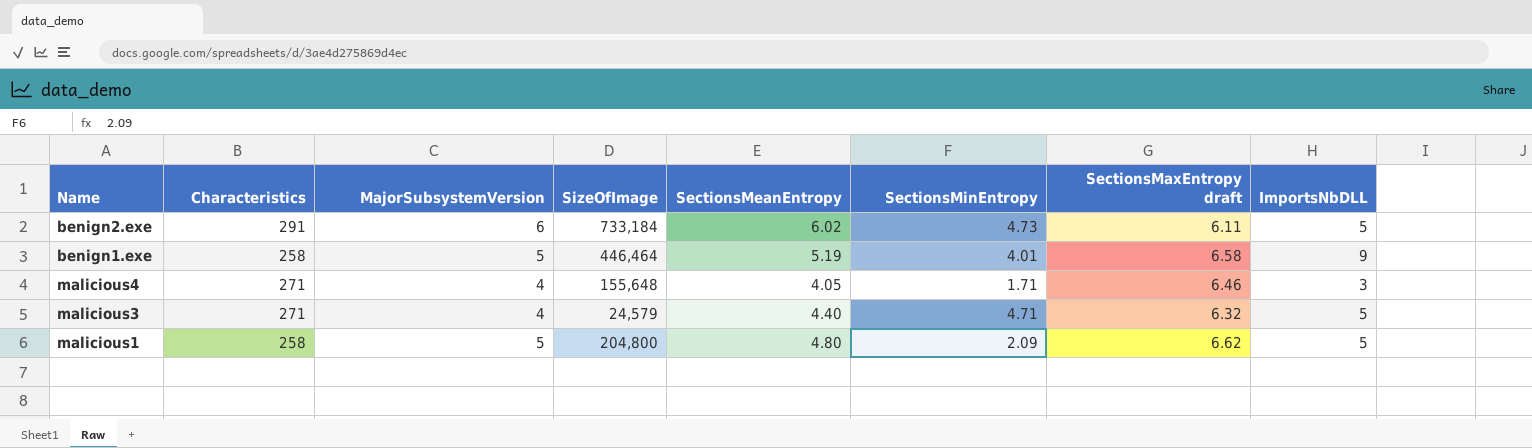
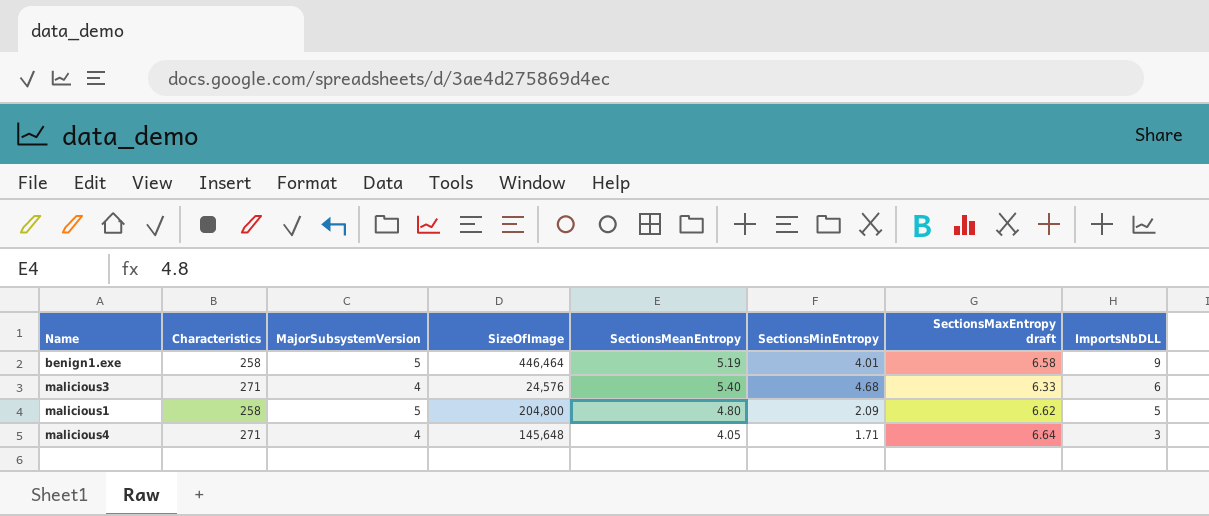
row order: none -> ImportsNbDLL descending
row benign2.exe: 291 | 6 | 733,184 | 6.02 | 4.73 | 6.11 | 5 -> none
malicious3 | SizeOfImage: 24,579 -> 24,576
malicious3 | SectionsMeanEntropy: 4.40 -> 5.40
malicious3 | SectionsMinEntropy: 4.71 -> 4.68
malicious3 | SectionsMaxEntropy draft: 6.32 -> 6.33
malicious3 | ImportsNbDLL: 5 -> 6
malicious4 | SizeOfImage: 155,648 -> 145,648
malicious4 | SectionsMaxEntropy draft: 6.46 -> 6.64

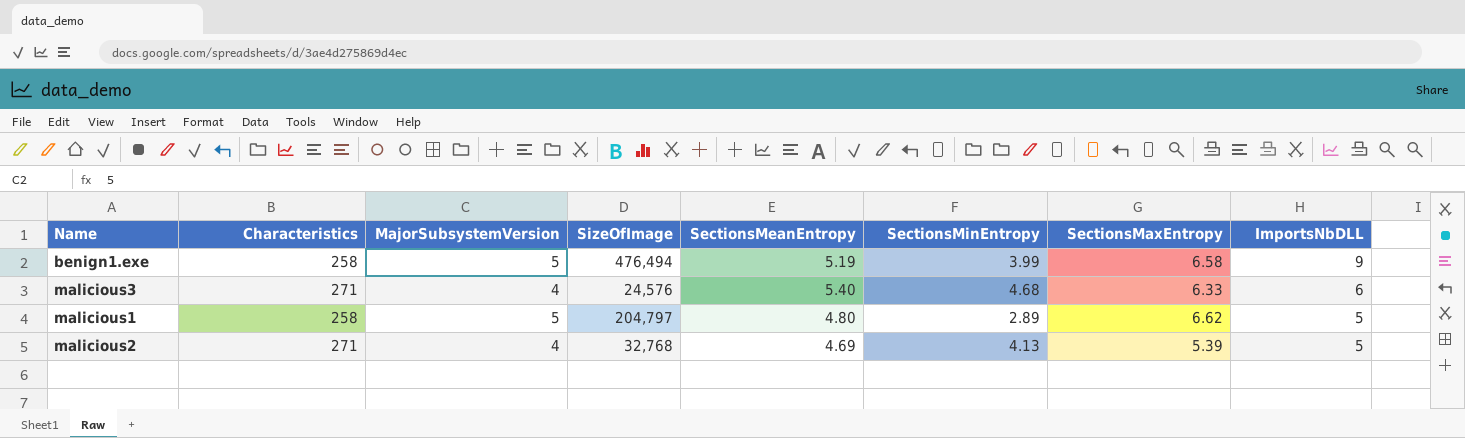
column name: SectionsMaxEntropy draft -> SectionsMaxEntropy
row malicious4: 271 | 4 | 145,648 | 4.05 | 1.71 | 6.64 | 3 -> none
benign1.exe | SizeOfImage: 446,464 -> 476,494
benign1.exe | SectionsMinEntropy: 4.01 -> 3.99
malicious1 | SizeOfImage: 204,800 -> 204,797
malicious1 | SectionsMinEntropy: 2.09 -> 2.89
row malicious2: none -> 271 | 4 | 32,768 | 4.69 | 4.13 | 5.39 | 5

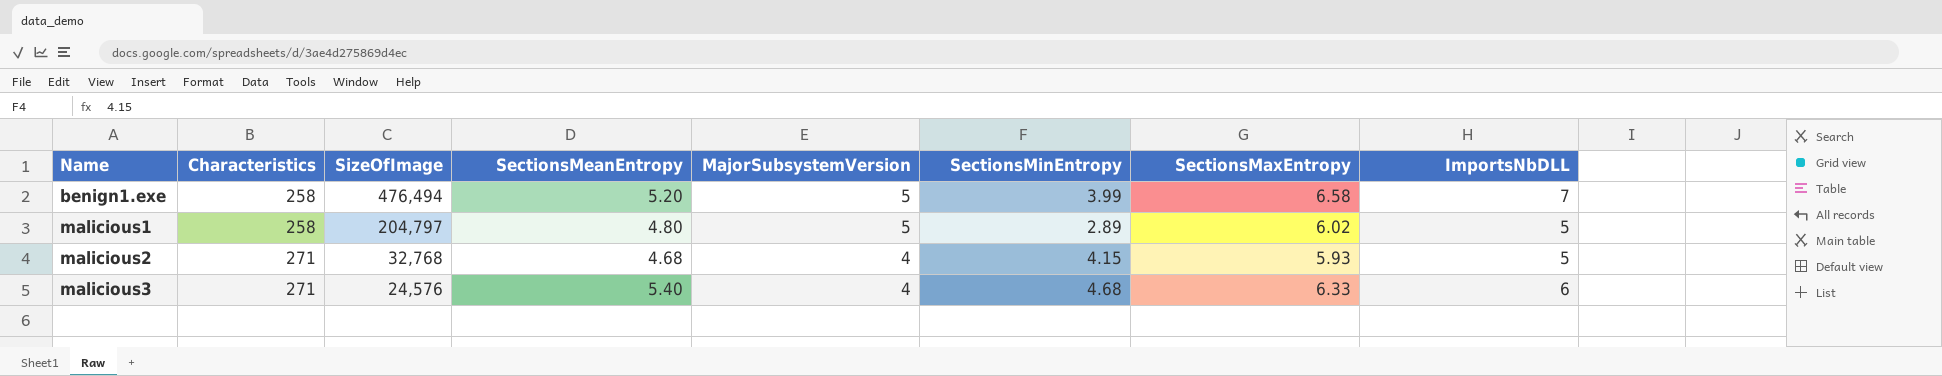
row order: ImportsNbDLL descending -> Name ascending
column MajorSubsystemVersion | position: 3 -> 5
benign1.exe | SectionsMeanEntropy: 5.19 -> 5.20
benign1.exe | ImportsNbDLL: 9 -> 7
malicious1 | SectionsMaxEntropy: 6.62 -> 6.02
malicious2 | SectionsMeanEntropy: 4.69 -> 4.68
malicious2 | SectionsMinEntropy: 4.13 -> 4.15
malicious2 | SectionsMaxEntropy: 5.39 -> 5.93

